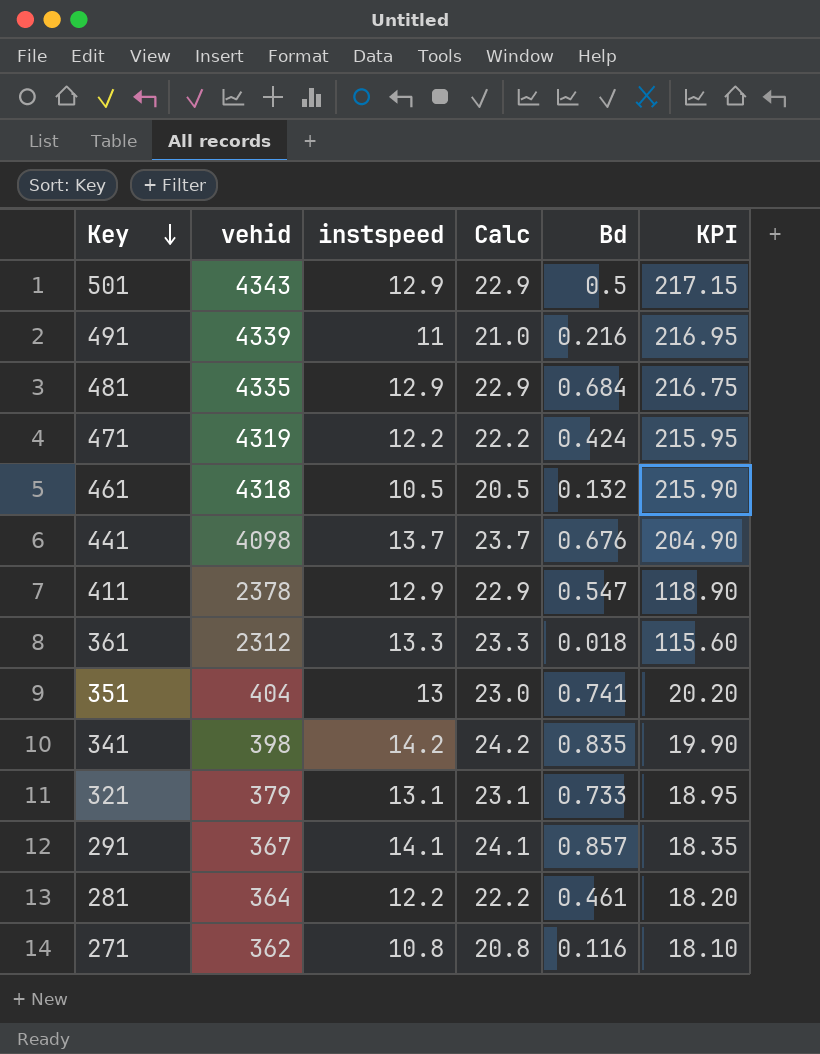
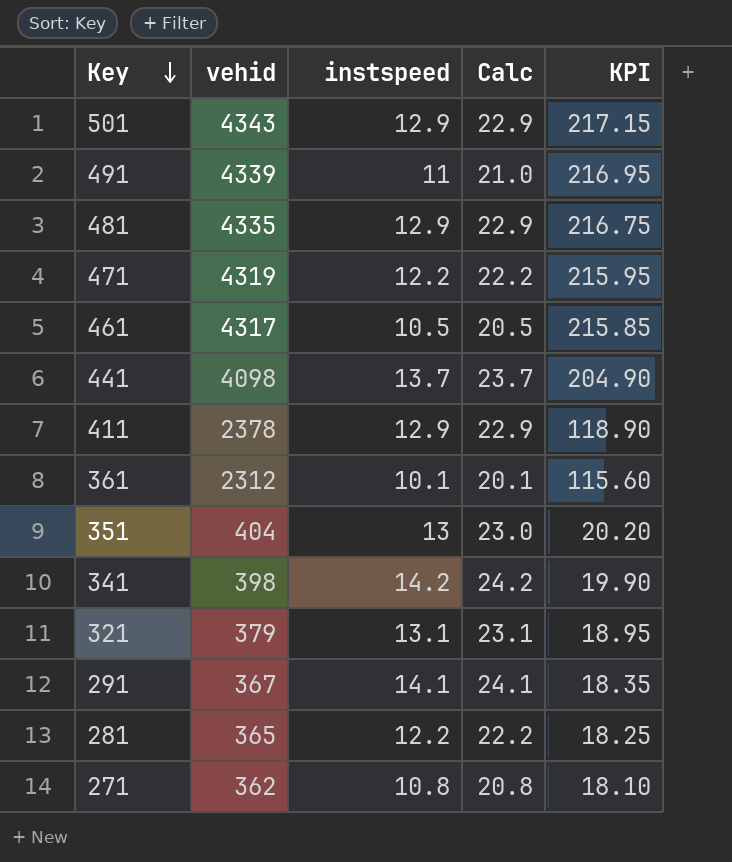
column Bd | position: 5 -> none
461 | vehid: 4318 -> 4317
461 | KPI: 215.90 -> 215.85
361 | instspeed: 13.3 -> 10.1
361 | Calc: 23.3 -> 20.1
281 | vehid: 364 -> 365
281 | KPI: 18.20 -> 18.25

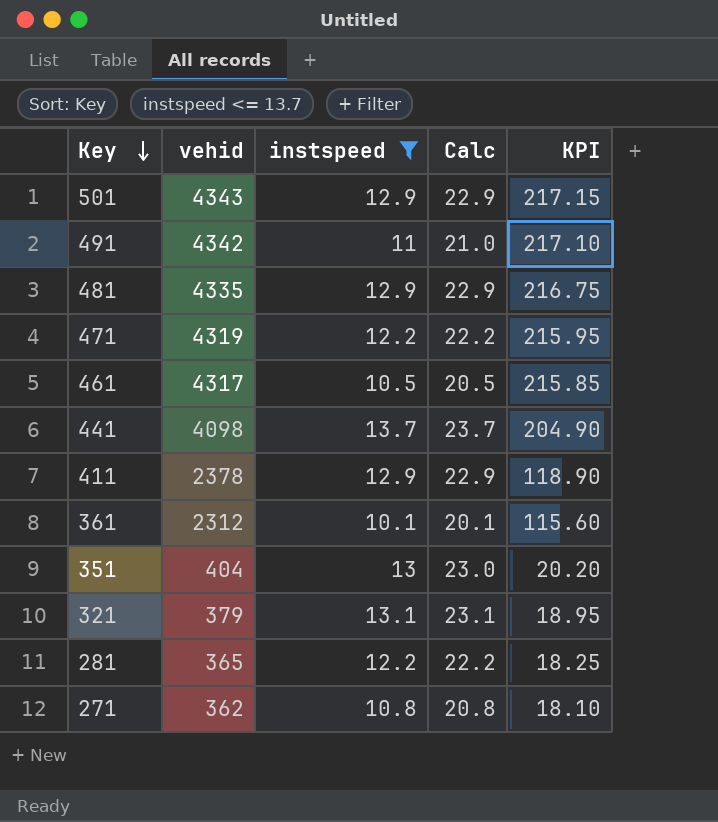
filter: none -> instspeed <= 13.7
491 | vehid: 4339 -> 4342
491 | KPI: 216.95 -> 217.10

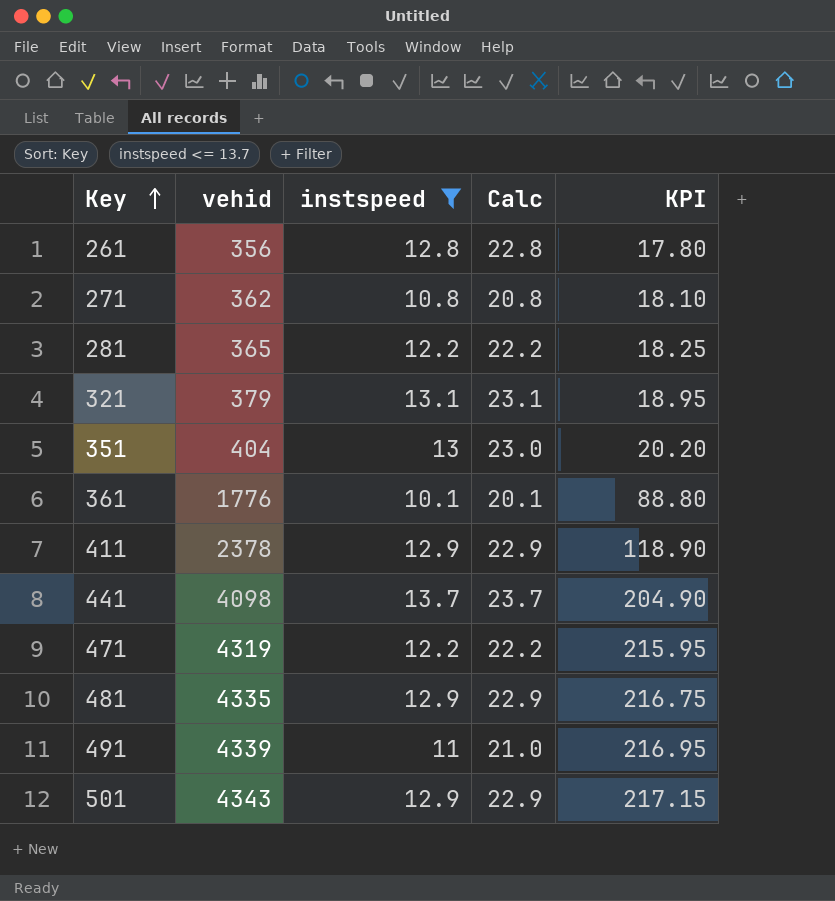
row order: Key descending -> Key ascending
row 461: 4317 | 10.5 | 20.5 | 215.85 -> none
row 261: none -> 356 | 12.8 | 22.8 | 17.80
361 | vehid: 2312 -> 1776
361 | KPI: 115.60 -> 88.80
491 | vehid: 4342 -> 4339
491 | KPI: 217.10 -> 216.95

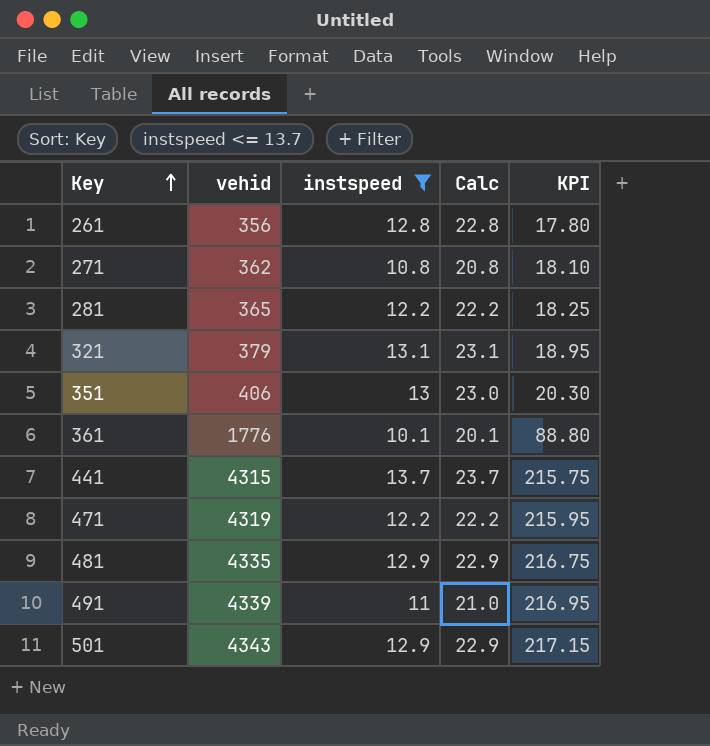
row 411: 2378 | 12.9 | 22.9 | 118.90 -> none
351 | vehid: 404 -> 406
351 | KPI: 20.20 -> 20.30
441 | vehid: 4098 -> 4315
441 | KPI: 204.90 -> 215.75

